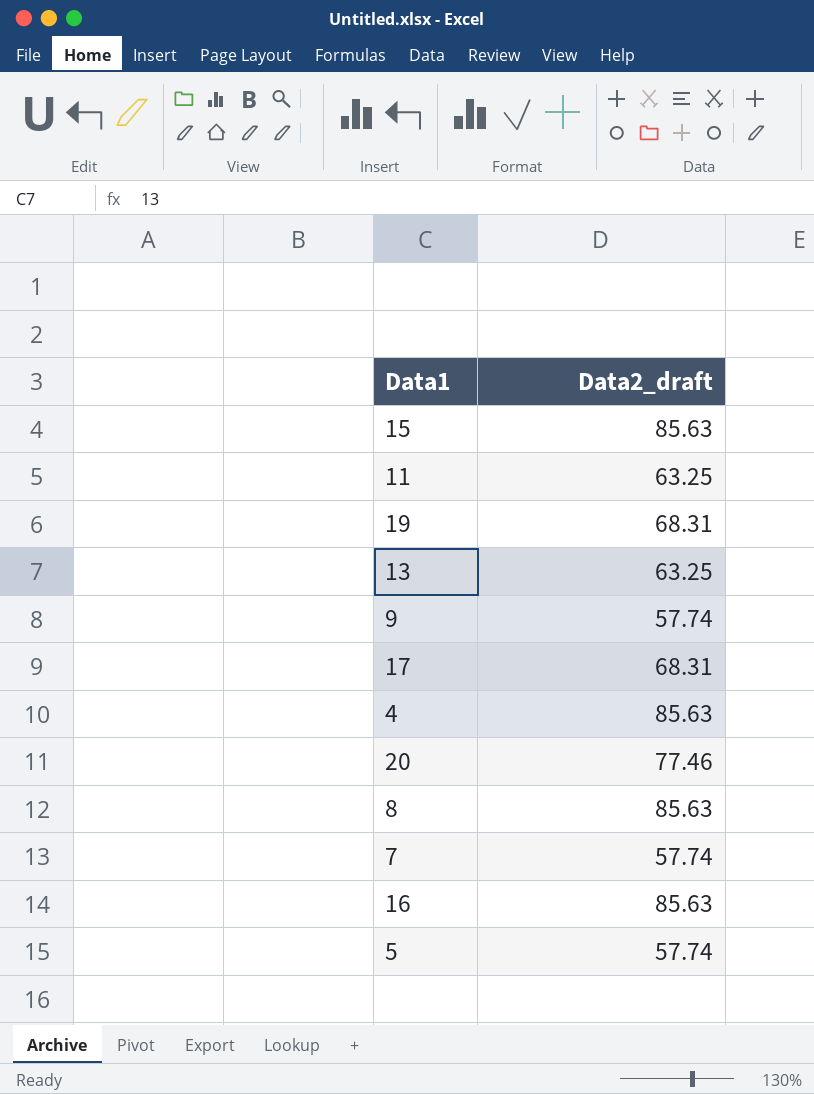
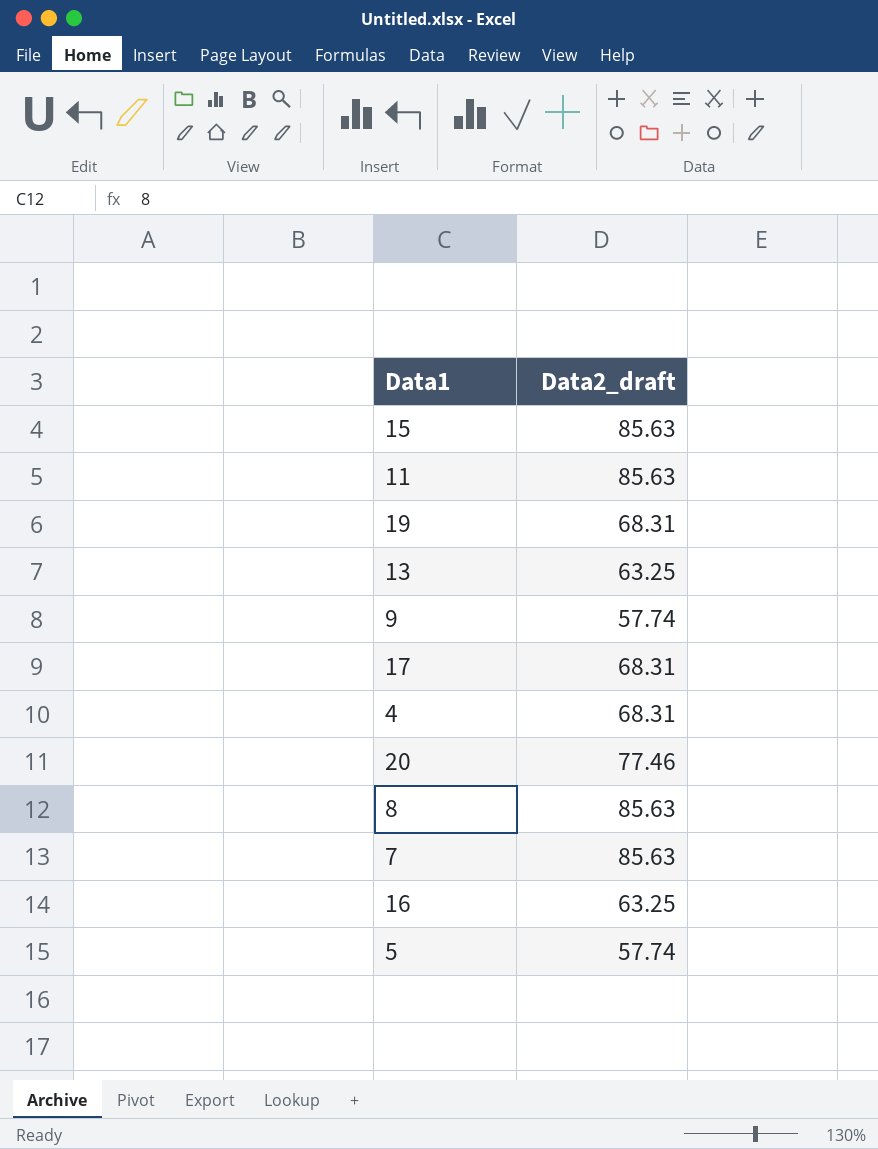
11 | Data2_draft: 63.25 -> 85.63
4 | Data2_draft: 85.63 -> 68.31
7 | Data2_draft: 57.74 -> 85.63
16 | Data2_draft: 85.63 -> 63.25

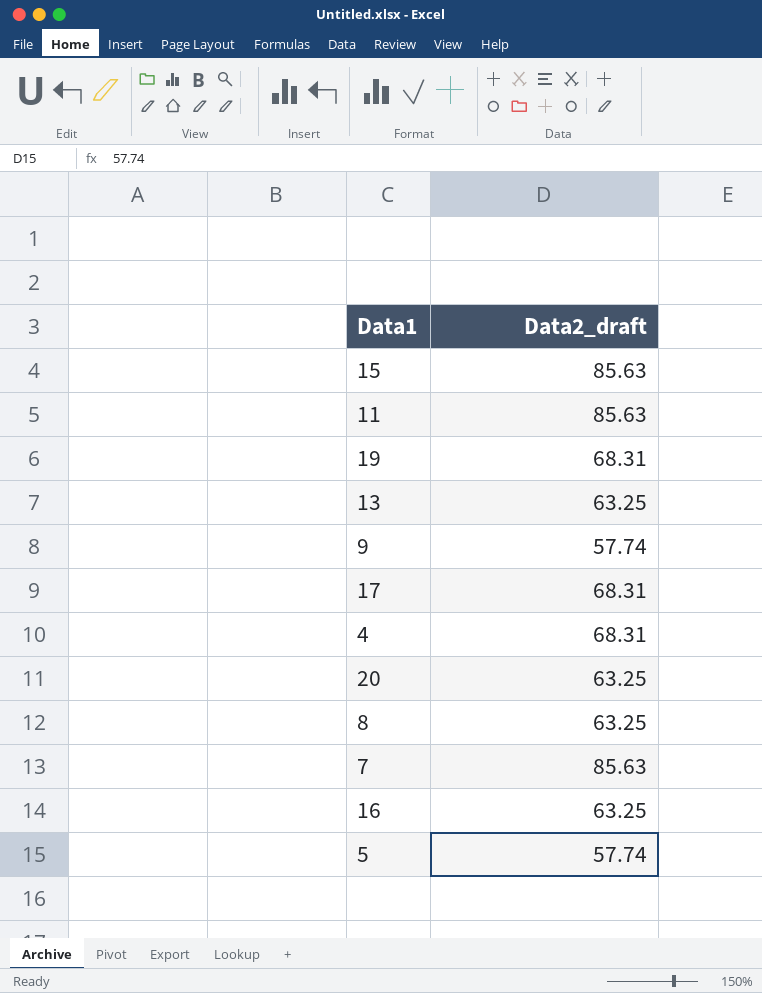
20 | Data2_draft: 77.46 -> 63.25
8 | Data2_draft: 85.63 -> 63.25

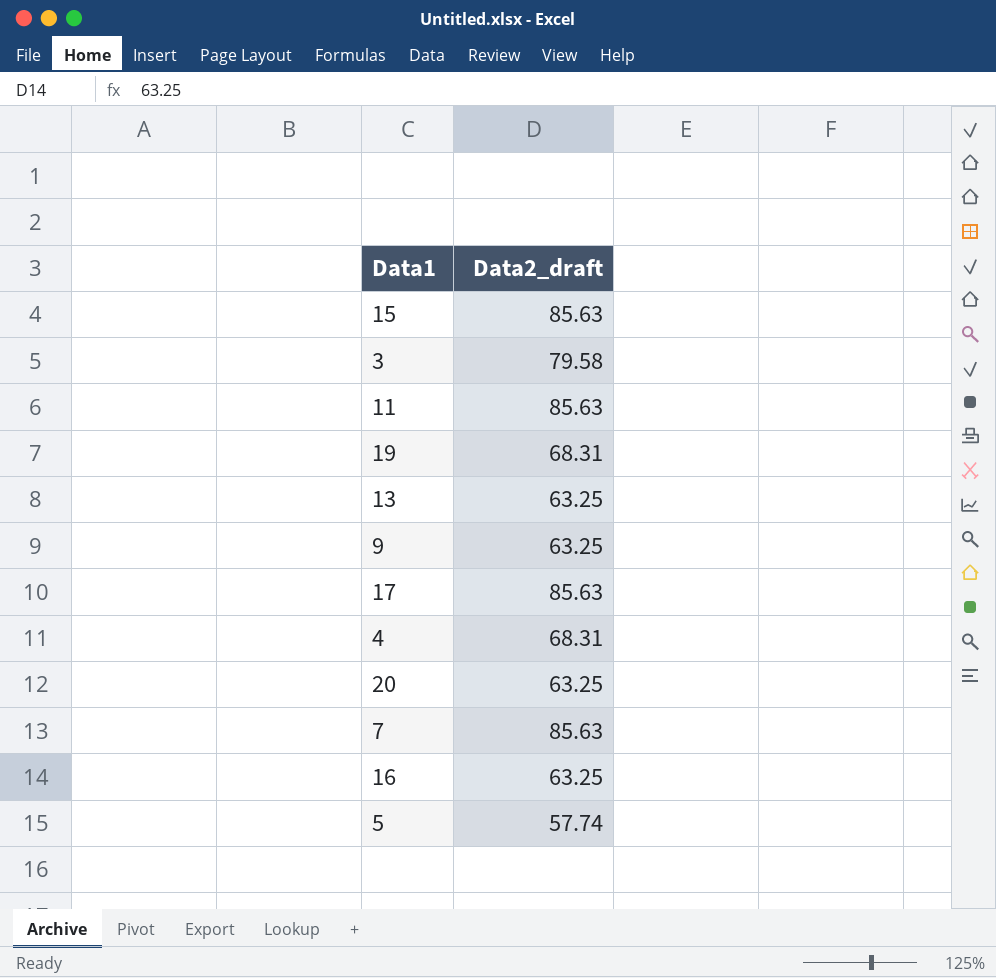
row 8: 63.25 -> none
row 3: none -> 79.58
9 | Data2_draft: 57.74 -> 63.25
17 | Data2_draft: 68.31 -> 85.63

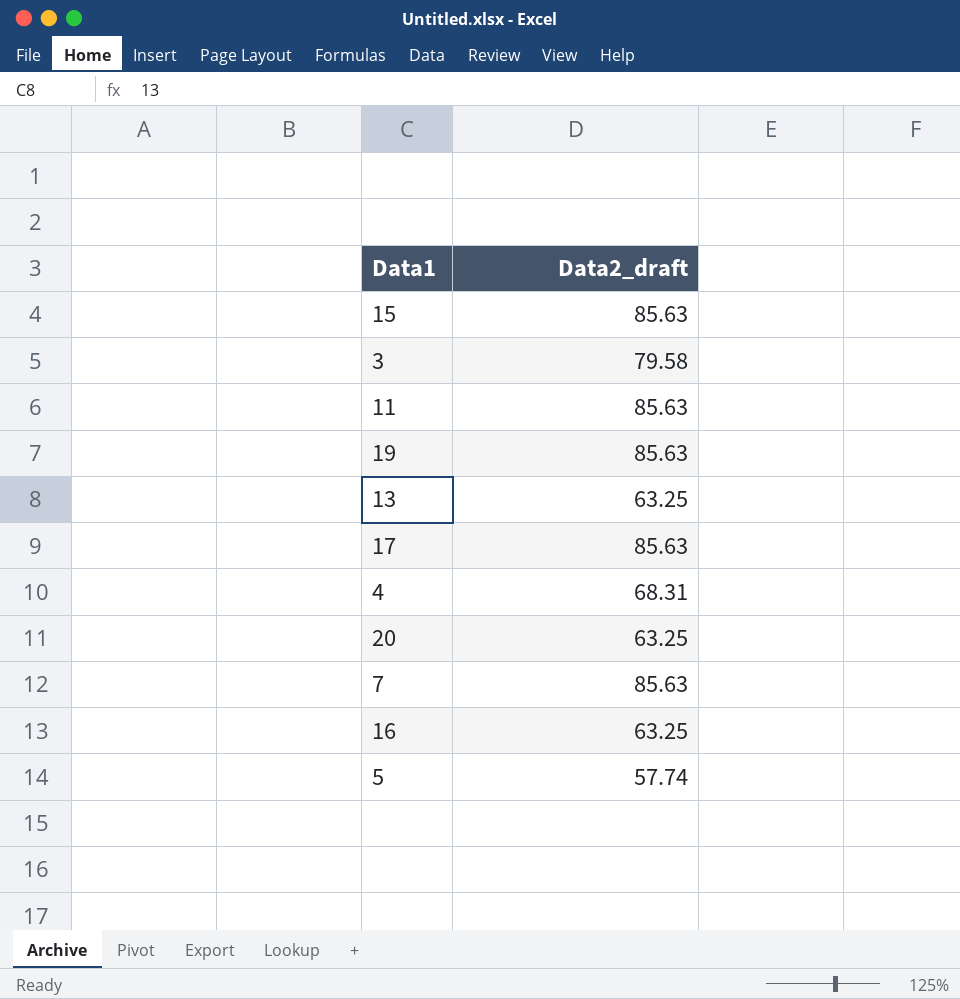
row 9: 63.25 -> none
19 | Data2_draft: 68.31 -> 85.63

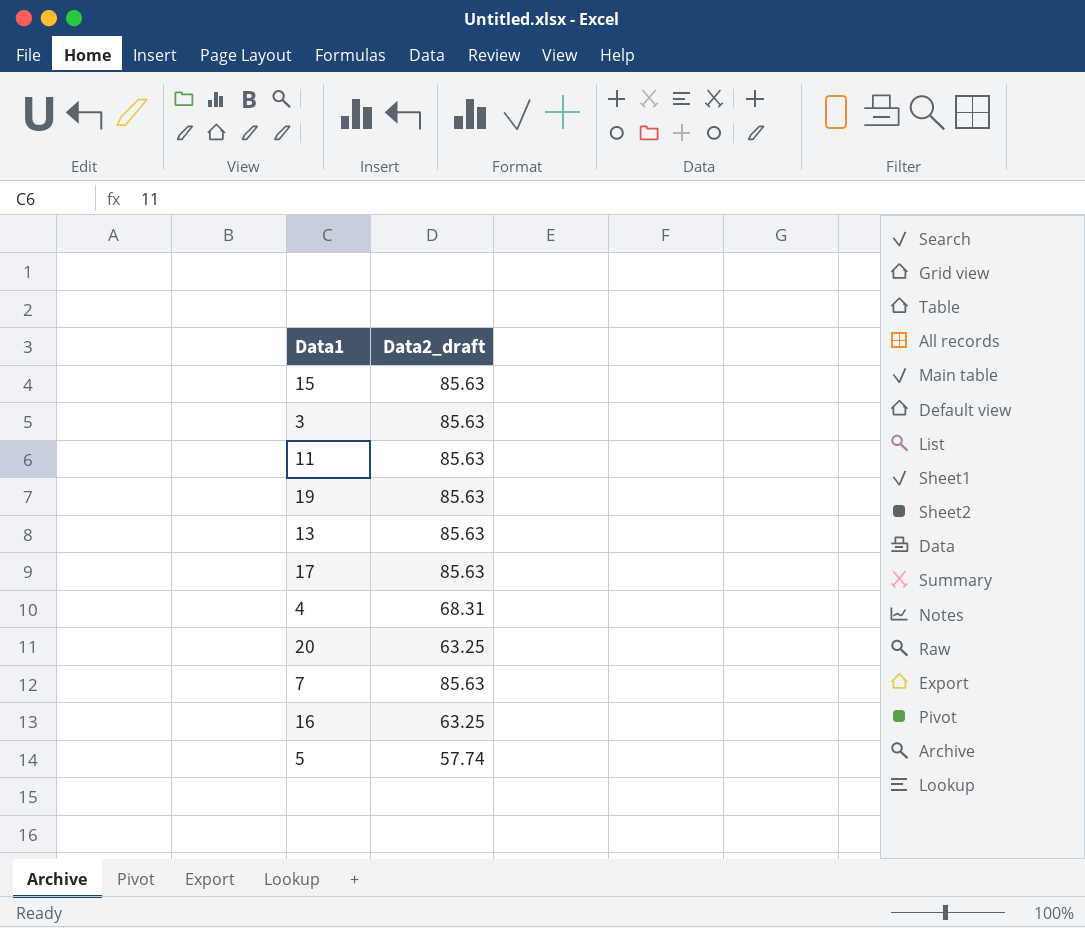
3 | Data2_draft: 79.58 -> 85.63
13 | Data2_draft: 63.25 -> 85.63

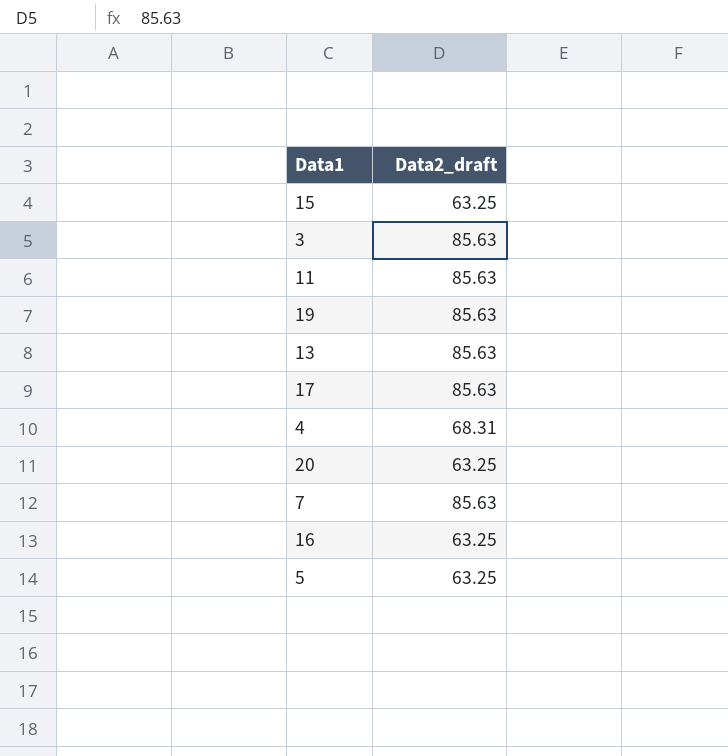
15 | Data2_draft: 85.63 -> 63.25
5 | Data2_draft: 57.74 -> 63.25

